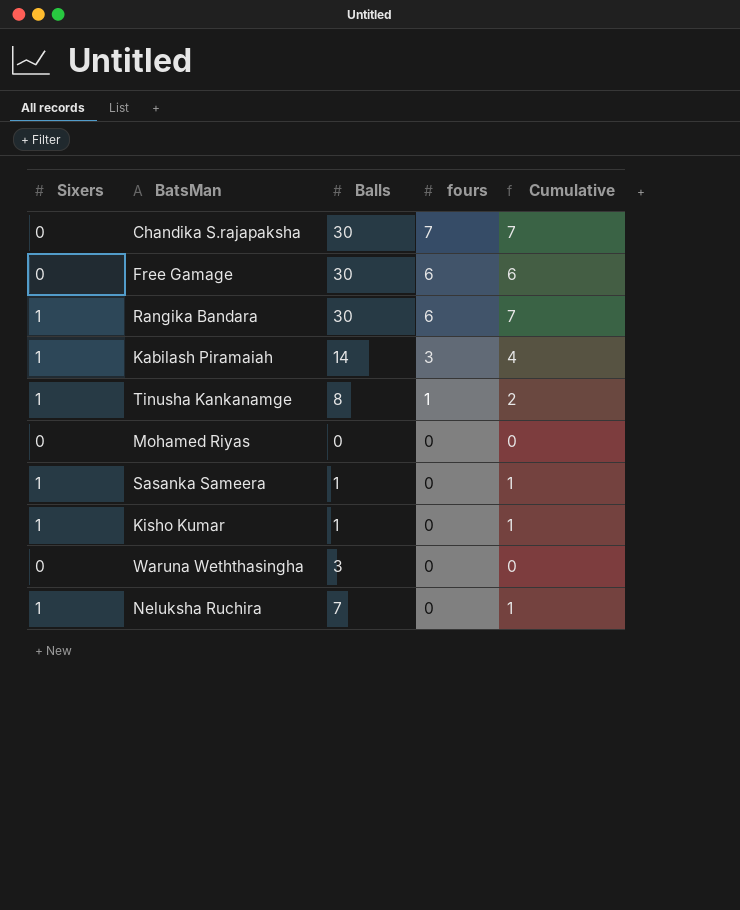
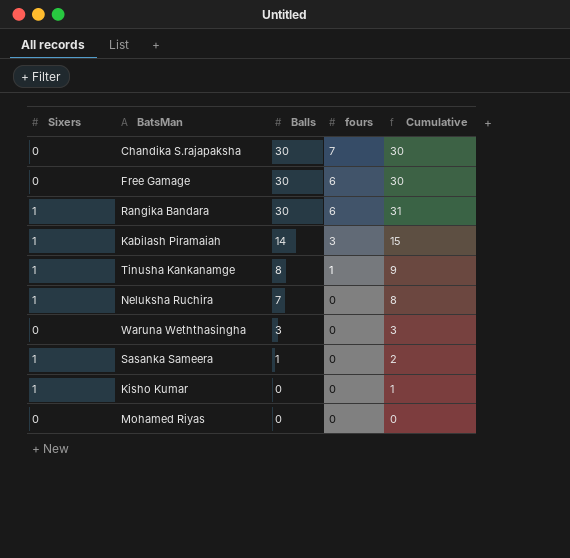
row order: fours descending -> Balls descending
column Cumulative | formula: [Sixers] + [fours] -> [Sixers] + [Balls]
Kisho Kumar | Balls: 1 -> 0

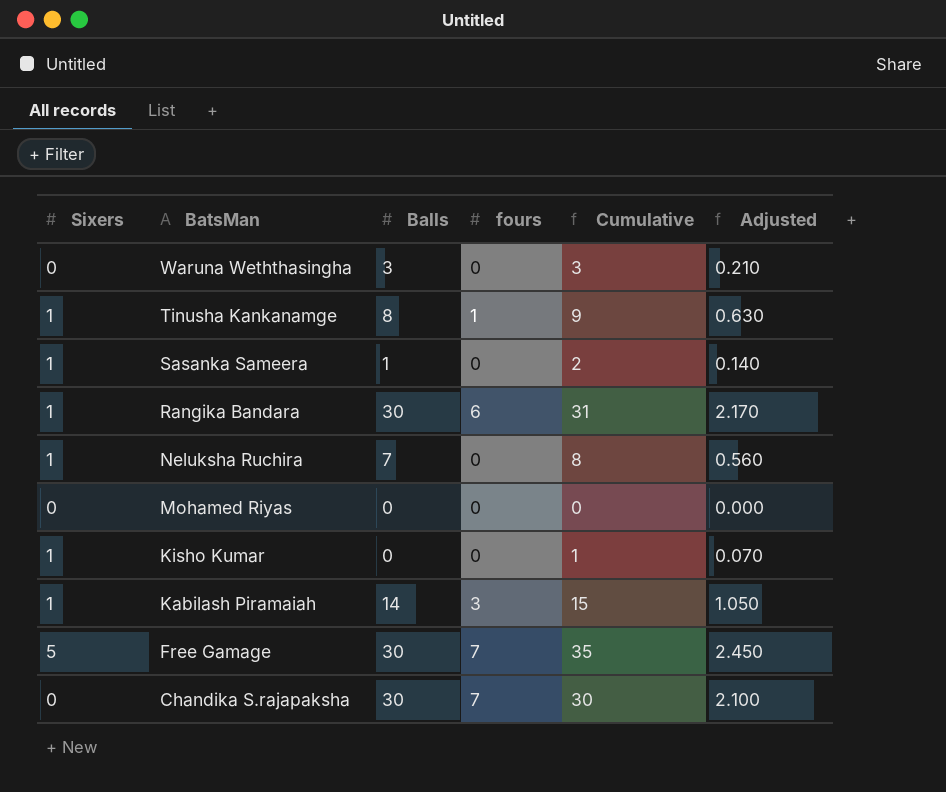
row order: Balls descending -> BatsMan descending
column Adjusted | formula: none -> [Cumulative] * 0.07
Free Gamage | Sixers: 0 -> 5
Free Gamage | fours: 6 -> 7
Free Gamage | Cumulative: 30 -> 35

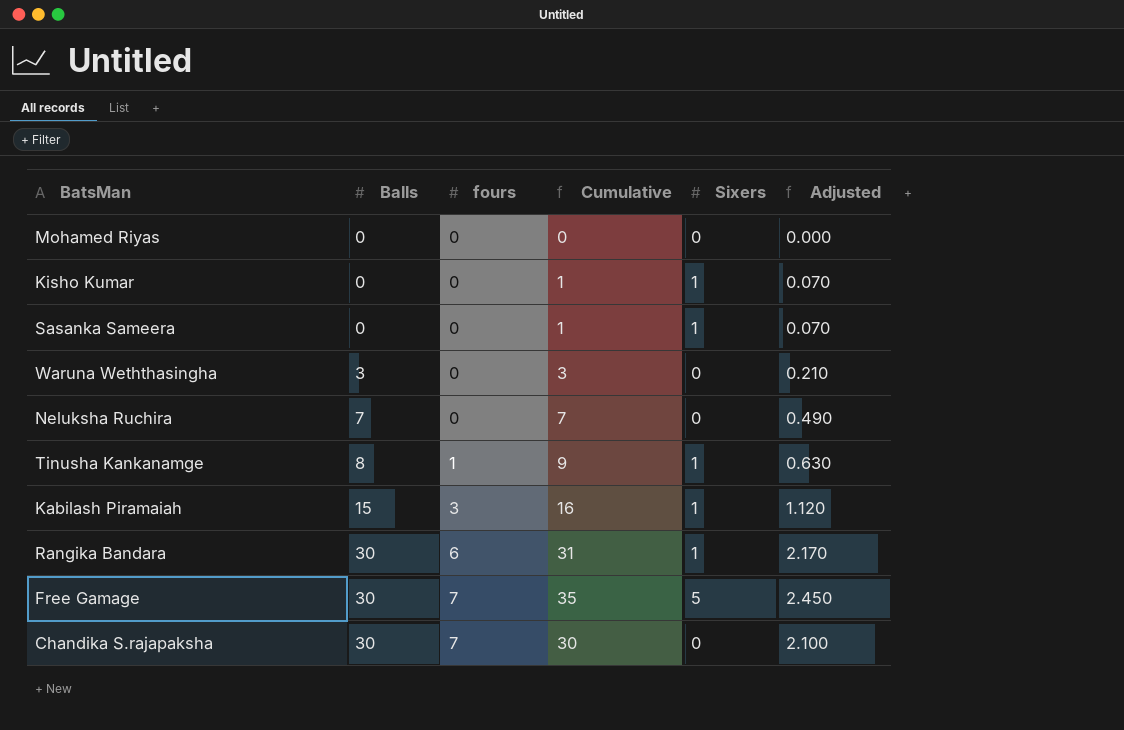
row order: BatsMan descending -> Balls ascending
column Sixers | position: 1 -> 5
Sasanka Sameera | Balls: 1 -> 0
Sasanka Sameera | Cumulative: 2 -> 1
Sasanka Sameera | Adjusted: 0.140 -> 0.070
Neluksha Ruchira | Cumulative: 8 -> 7
Neluksha Ruchira | Sixers: 1 -> 0
Neluksha Ruchira | Adjusted: 0.560 -> 0.490
Kabilash Piramaiah | Balls: 14 -> 15
Kabilash Piramaiah | Cumulative: 15 -> 16
Kabilash Piramaiah | Adjusted: 1.050 -> 1.120

